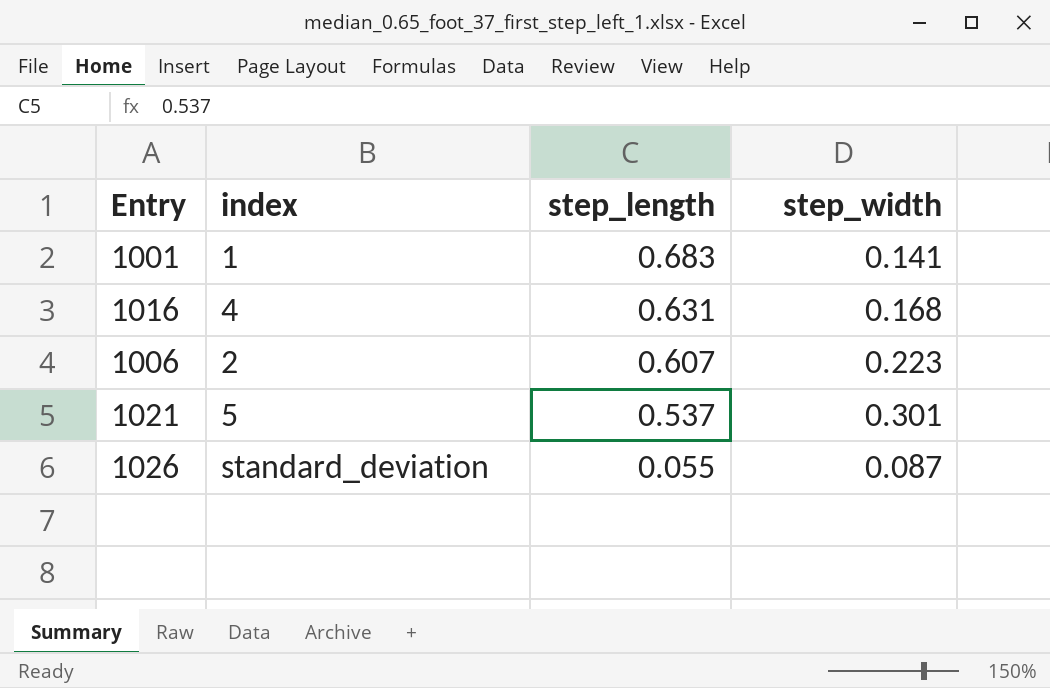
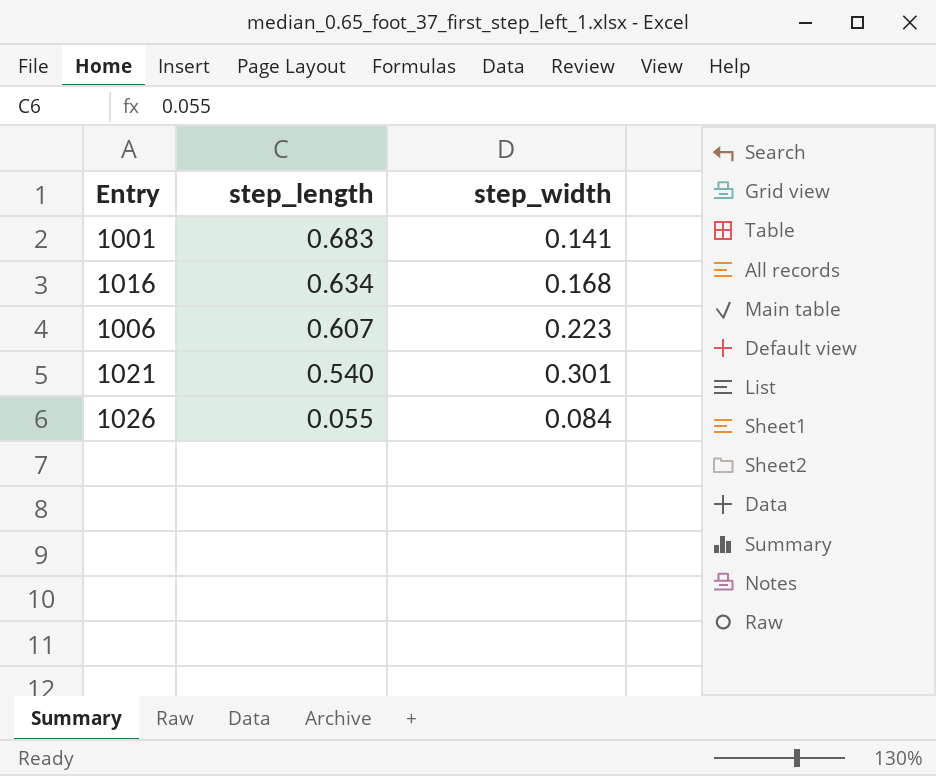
column index | position: 2 -> none
1016 | step_length: 0.631 -> 0.634
1021 | step_length: 0.537 -> 0.540
1026 | step_width: 0.087 -> 0.084

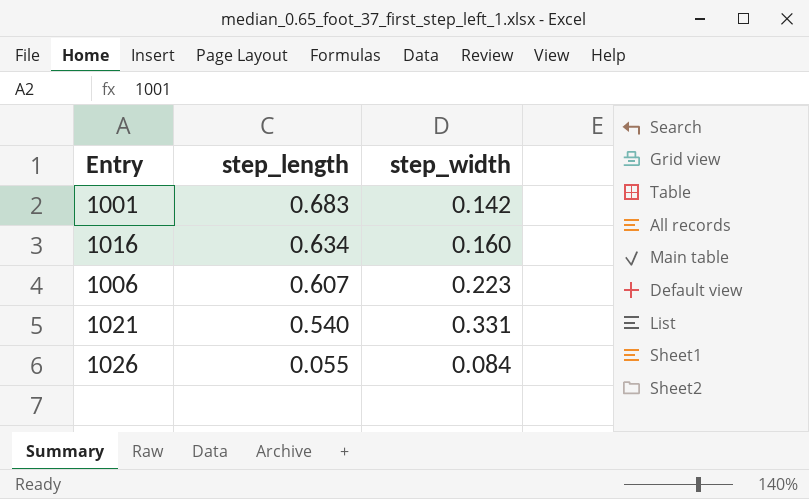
1001 | step_width: 0.141 -> 0.142
1016 | step_width: 0.168 -> 0.160
1021 | step_width: 0.301 -> 0.331

